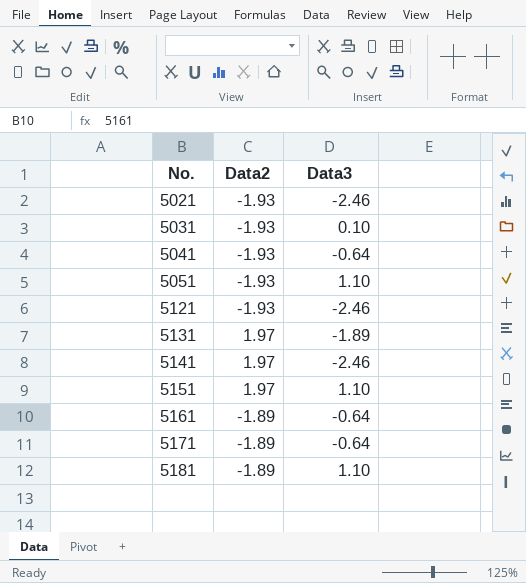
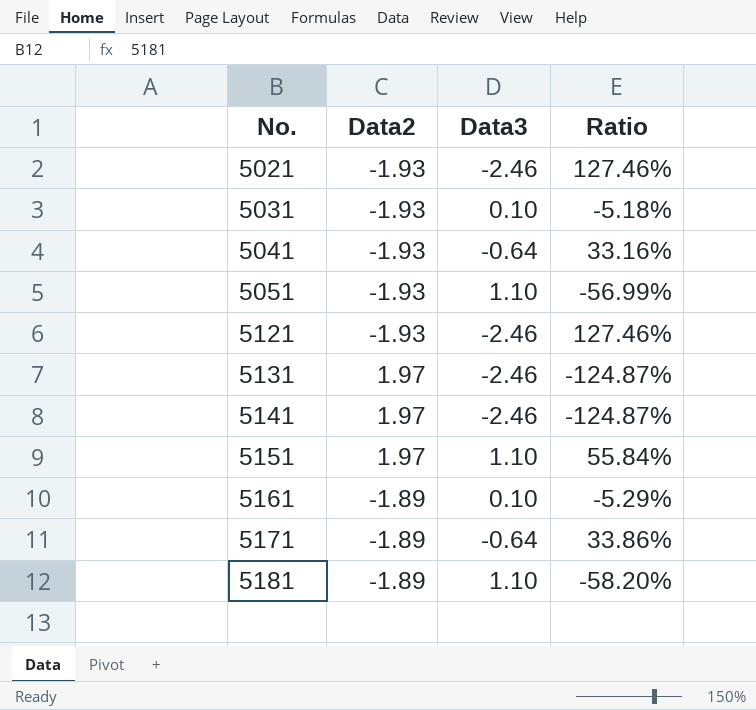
column Ratio | formula: none -> [Data3] / [Data2]
5131 | Data3: -1.89 -> -2.46
5161 | Data3: -0.64 -> 0.10

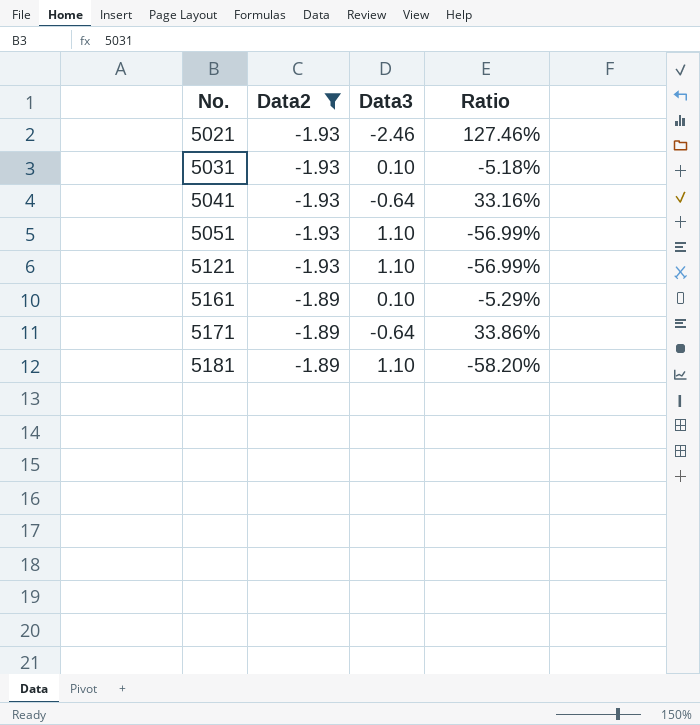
filter: none -> Data2 != 1.97
5121 | Data3: -2.46 -> 1.10
5121 | Ratio: 127.46% -> -56.99%

